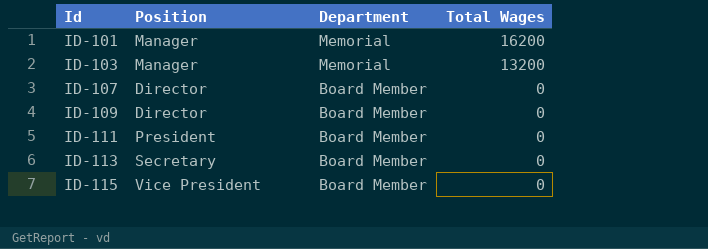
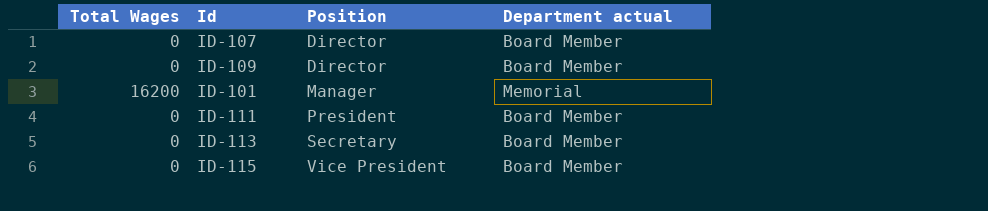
row order: Id ascending -> Position ascending
column Total Wages | position: 4 -> 1
column name: Department -> Department actual
row ID-103: Manager | Memorial | 13200 -> none

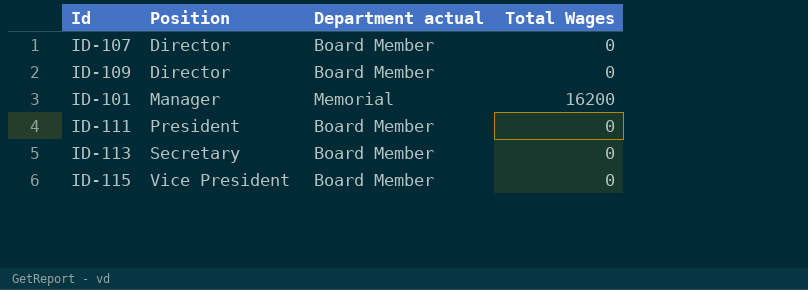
column Total Wages | position: 1 -> 4

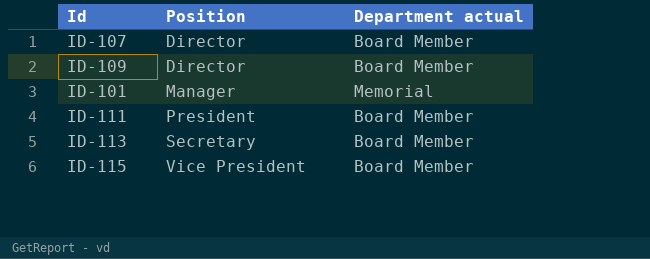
column Total Wages | position: 4 -> none

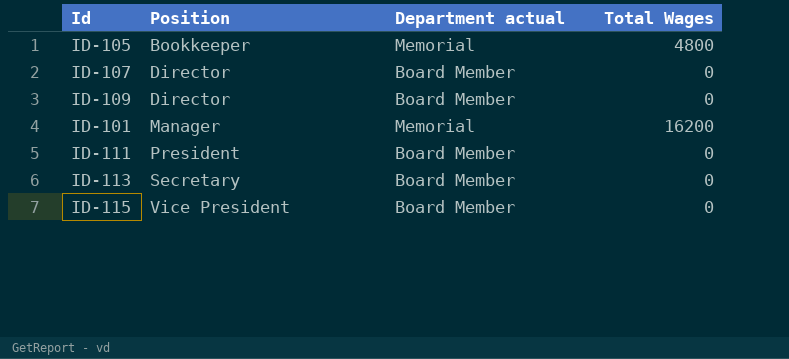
column Total Wages | position: none -> 4
row ID-105: none -> Bookkeeper | Memorial | 4800

